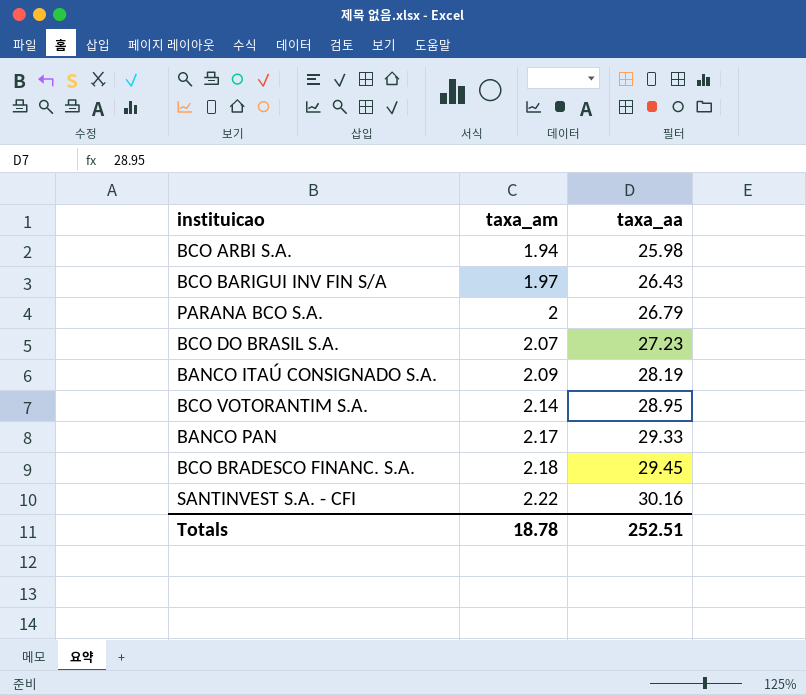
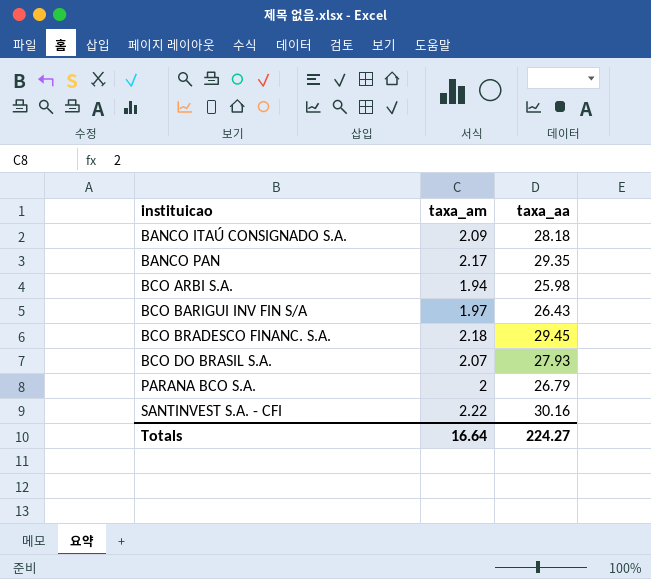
row order: taxa_am ascending -> instituicao ascending
row BCO VOTORANTIM S.A.: 2.14 | 28.95 -> none
BANCO ITAÚ CONSIGNADO S.A. | taxa_aa: 28.19 -> 28.18
BANCO PAN | taxa_aa: 29.33 -> 29.35
BCO DO BRASIL S.A. | taxa_aa: 27.23 -> 27.93
Totals | taxa_am: 18.78 -> 16.64
Totals | taxa_aa: 252.51 -> 224.27

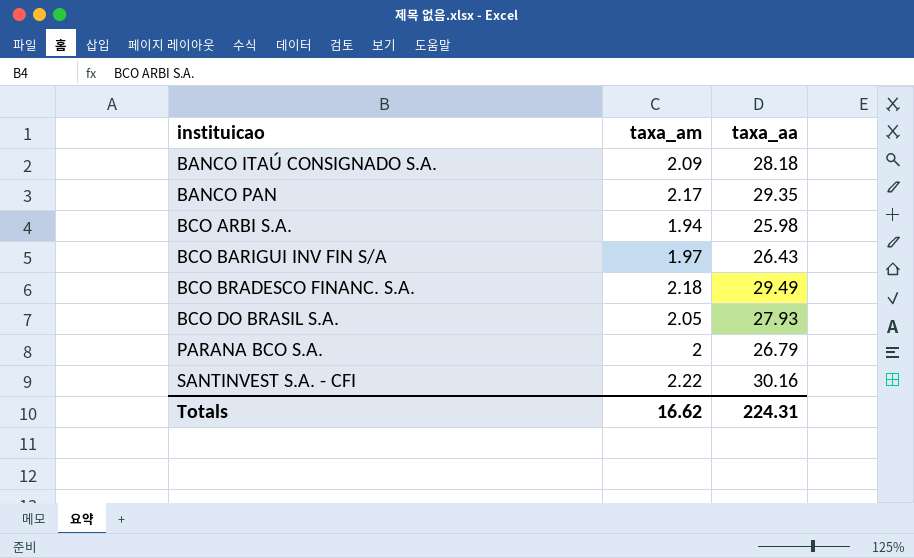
BCO BRADESCO FINANC. S.A. | taxa_aa: 29.45 -> 29.49
BCO DO BRASIL S.A. | taxa_am: 2.07 -> 2.05
Totals | taxa_am: 16.64 -> 16.62
Totals | taxa_aa: 224.27 -> 224.31

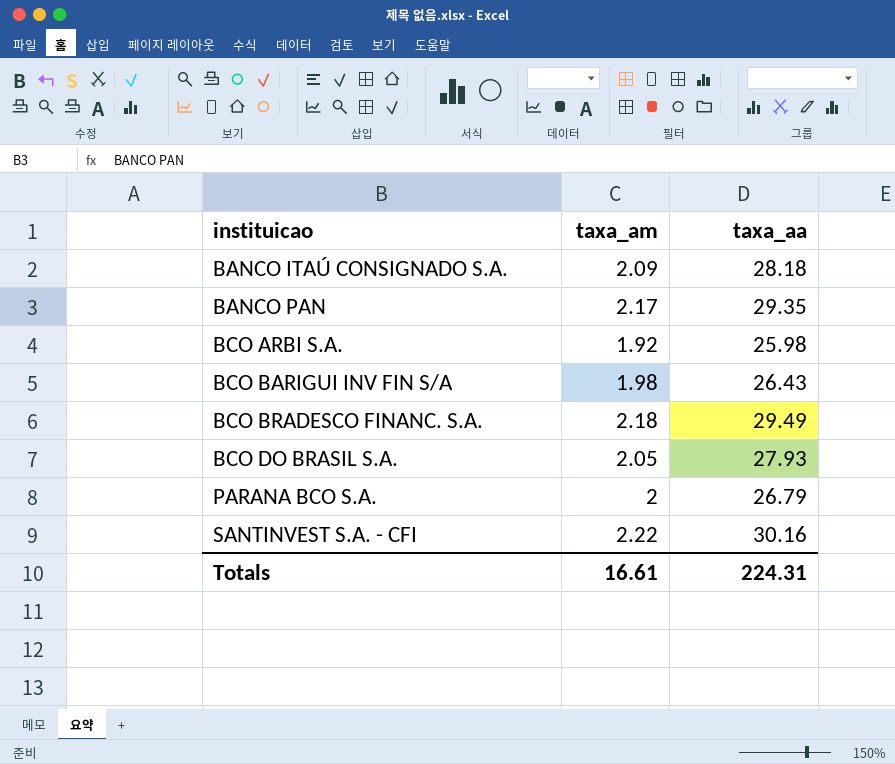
BCO ARBI S.A. | taxa_am: 1.94 -> 1.92
BCO BARIGUI INV FIN S/A | taxa_am: 1.97 -> 1.98
Totals | taxa_am: 16.62 -> 16.61

